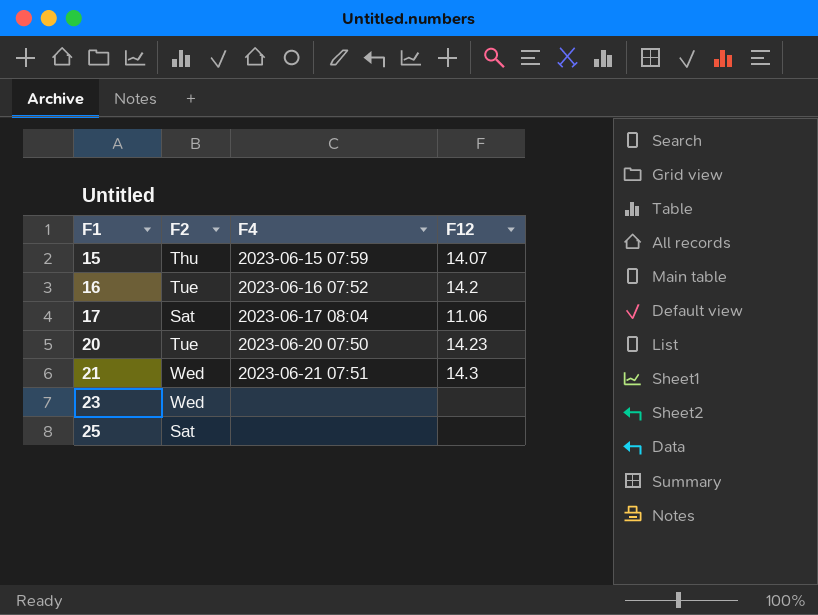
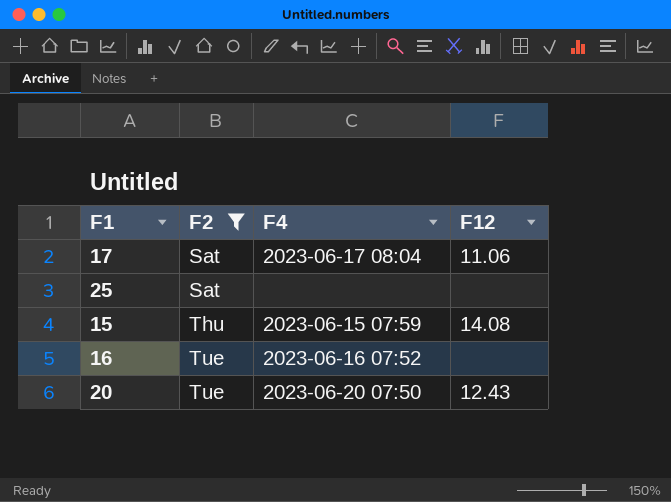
filter: none -> F2 != Wed
row order: F1 ascending -> F2 ascending
15 | F12: 14.07 -> 14.08
16 | F12: 14.2 -> none
20 | F12: 14.23 -> 12.43

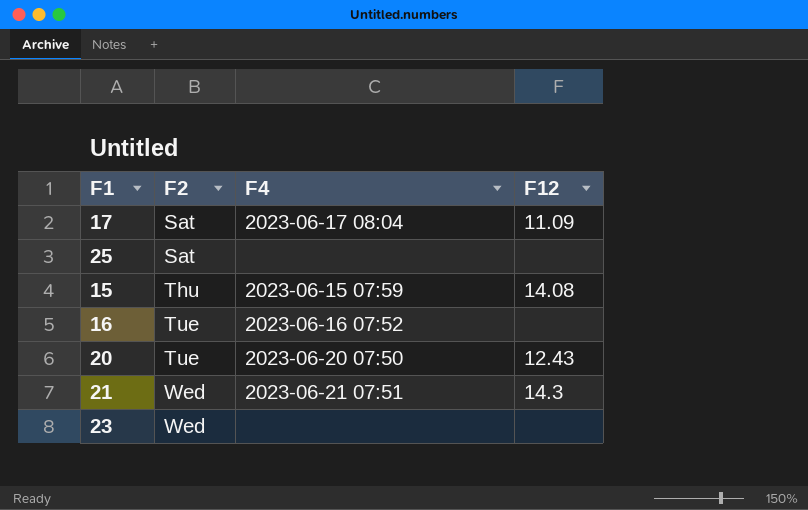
filter: F2 != Wed -> none
17 | F12: 11.06 -> 11.09

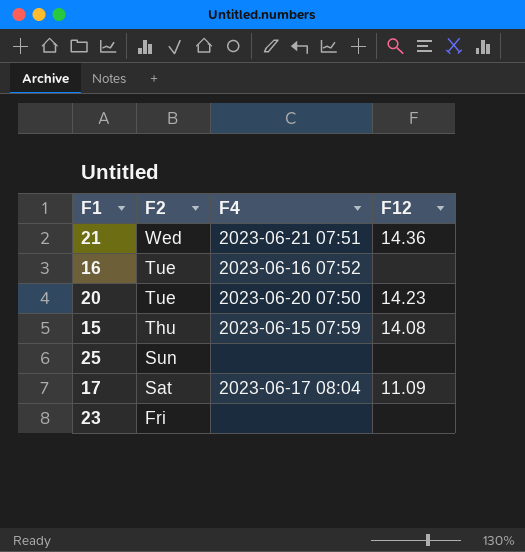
row order: F2 ascending -> F2 descending
21 | F12: 14.3 -> 14.36
20 | F12: 12.43 -> 14.23
25 | F2: Sat -> Sun
23 | F2: Wed -> Fri

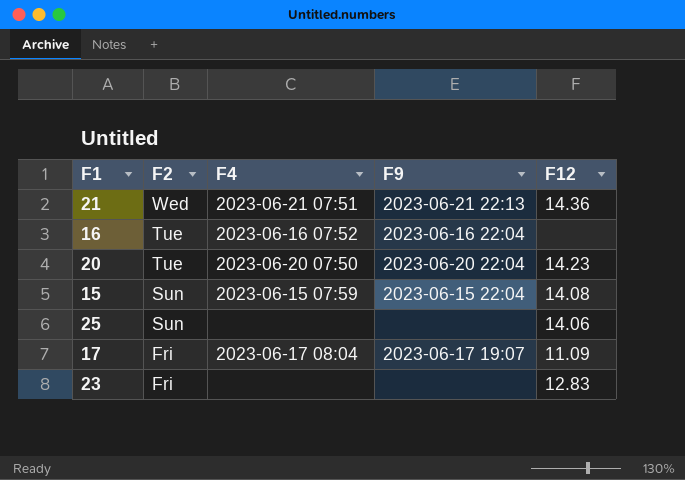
column F9 | position: none -> 4
15 | F2: Thu -> Sun
25 | F12: none -> 14.06
17 | F2: Sat -> Fri
23 | F12: none -> 12.83

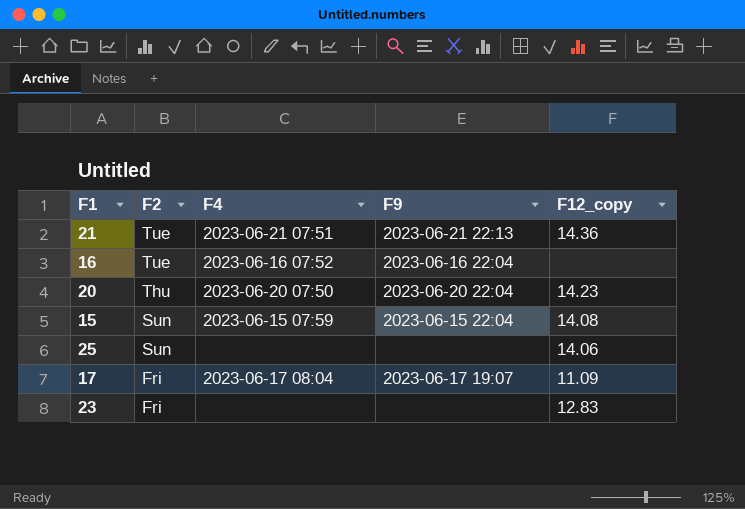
column name: F12 -> F12_copy
21 | F2: Wed -> Tue
20 | F2: Tue -> Thu

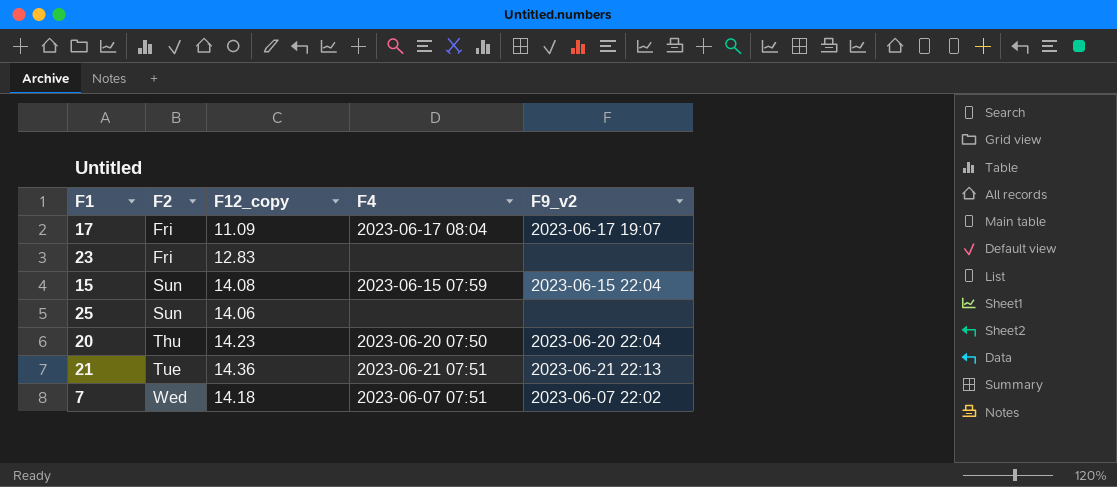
row order: F2 descending -> F2 ascending
column F12_copy | position: 5 -> 3
column name: F9 -> F9_v2
row 16: Tue | 2023-06-16 07:52 | 2023-06-16 22:04 | none -> none
row 7: none -> Wed | 14.18 | 2023-06-07 07:51 | 2023-06-07 22:02

